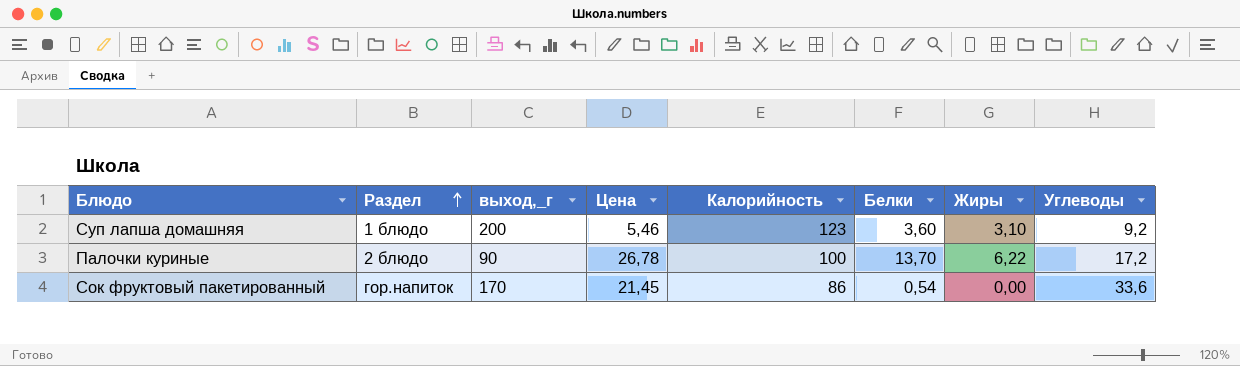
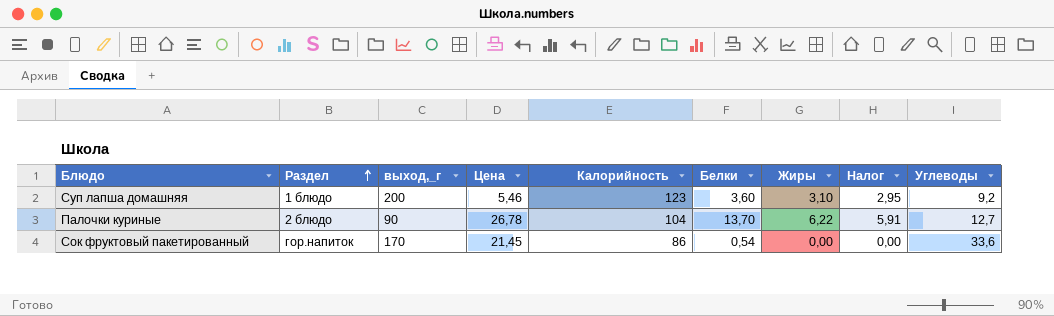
column Налог | formula: none -> [Жиры] * 0,95
Палочки куриные | Калорийность: 100 -> 104
Палочки куриные | Углеводы: 17,2 -> 12,7

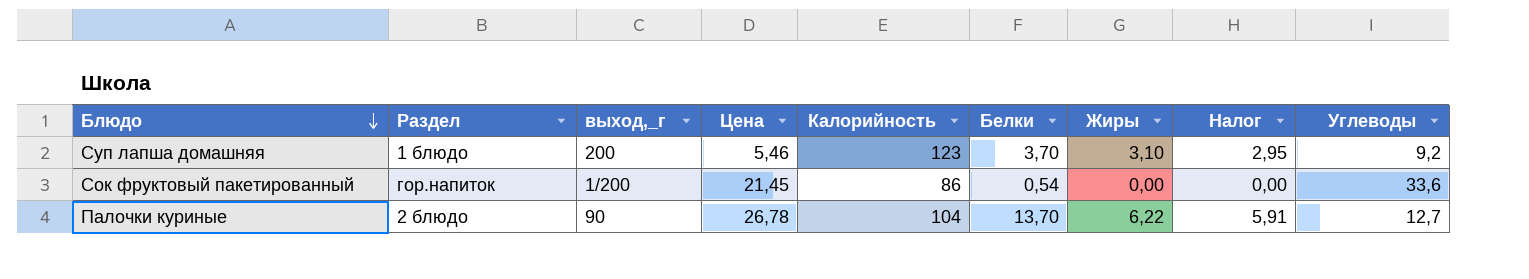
row order: Раздел ascending -> Блюдо descending
Суп лапша домашняя | Белки: 3,60 -> 3,70
Сок фруктовый пакетированный | выход,_г: 170 -> 1/200

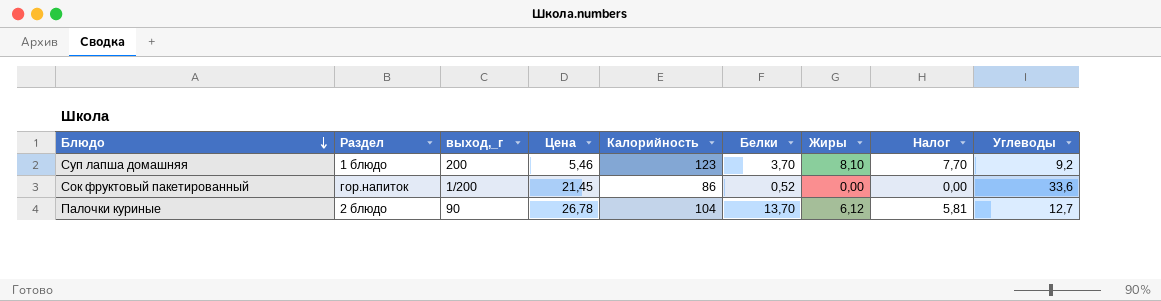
Суп лапша домашняя | Жиры: 3,10 -> 8,10
Суп лапша домашняя | Налог: 2,95 -> 7,70
Сок фруктовый пакетированный | Белки: 0,54 -> 0,52
Палочки куриные | Жиры: 6,22 -> 6,12
Палочки куриные | Налог: 5,91 -> 5,81

